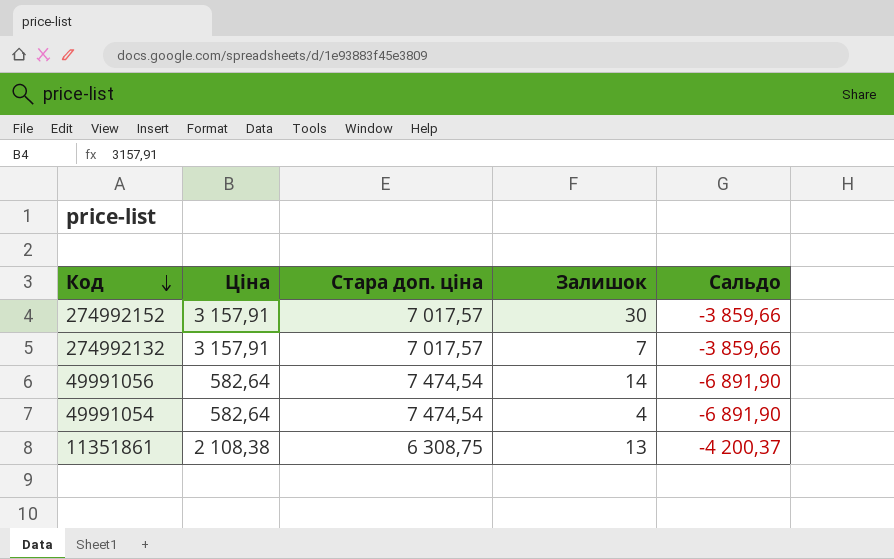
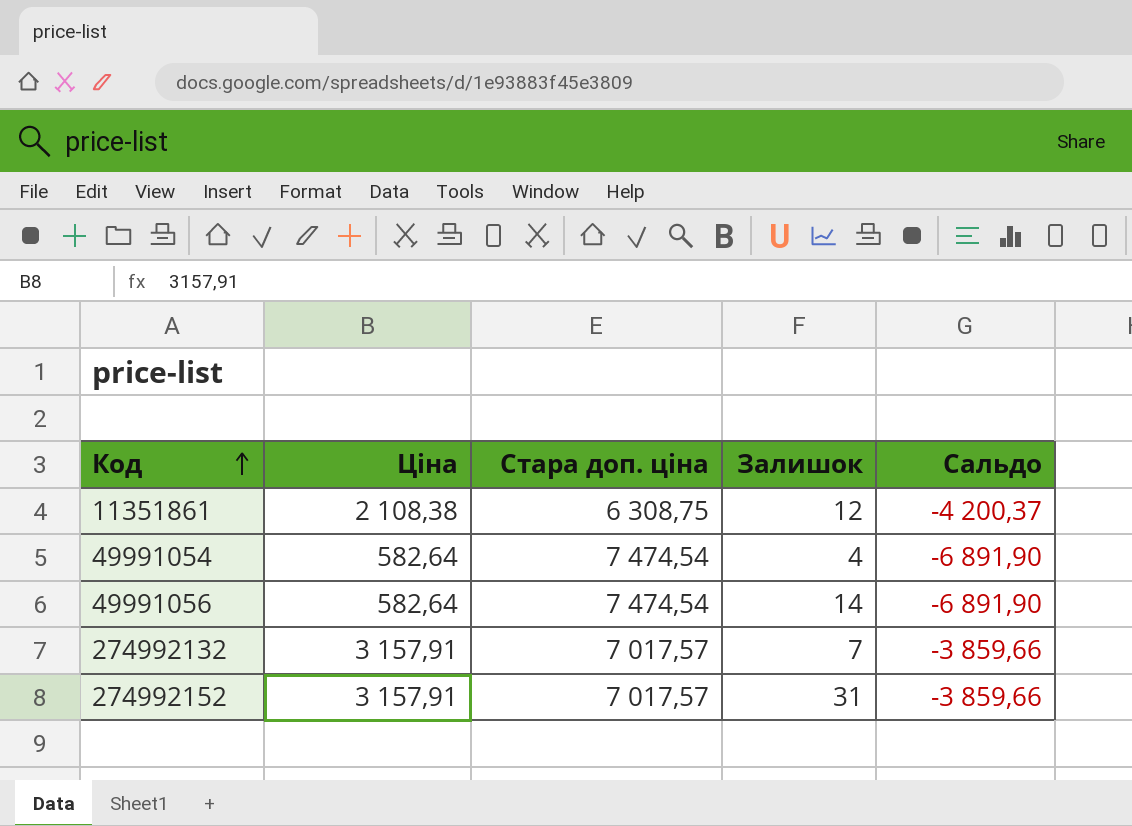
row order: Код descending -> Код ascending
11351861 | Залишок: 13 -> 12
274992152 | Залишок: 30 -> 31

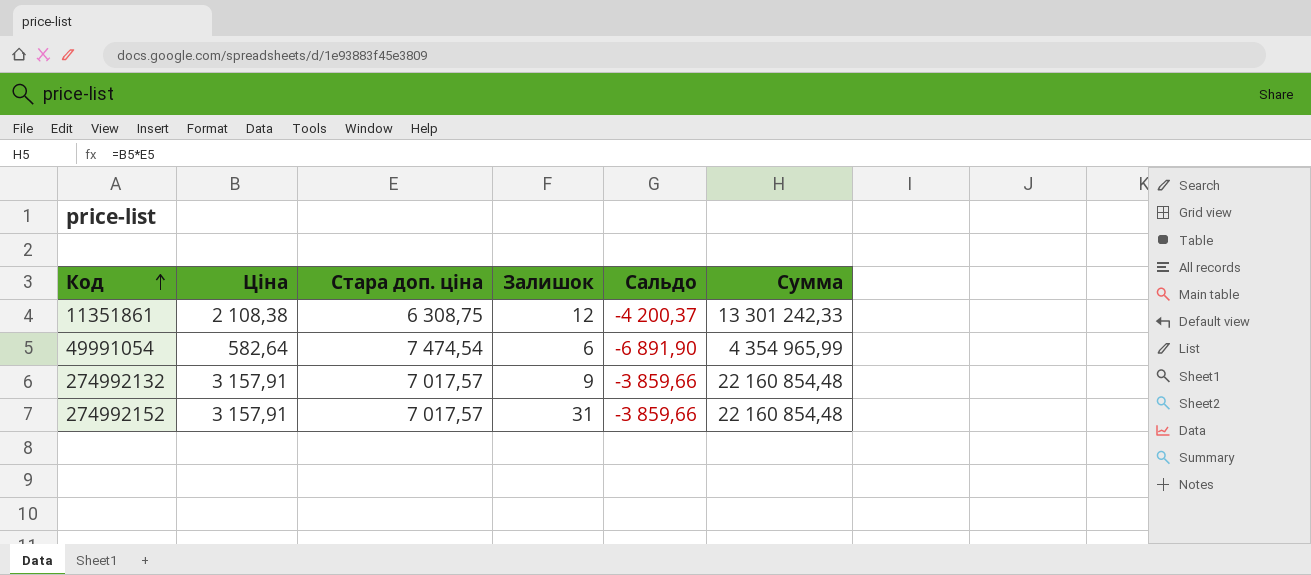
column Сумма | formula: none -> [Ціна] * [Стара доп. ціна]
row 49991056: 582,64 | 7 474,54 | 14 | -6 891,90 -> none
49991054 | Залишок: 4 -> 6
274992132 | Залишок: 7 -> 9

